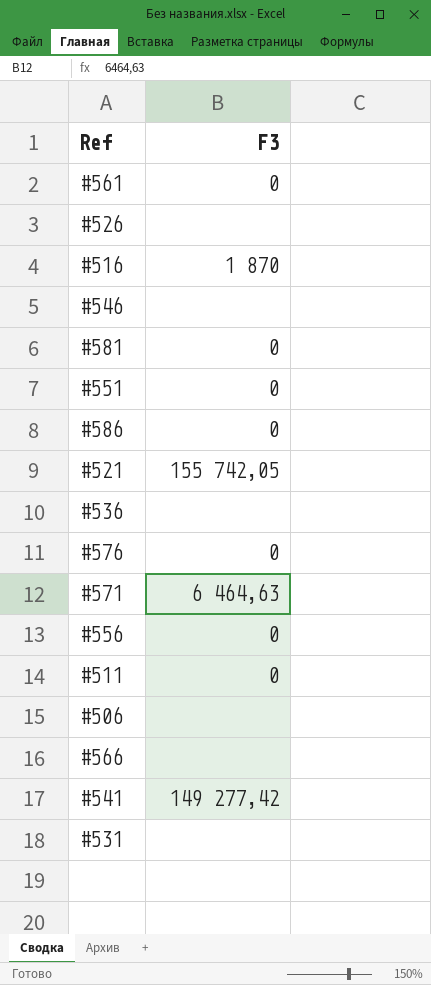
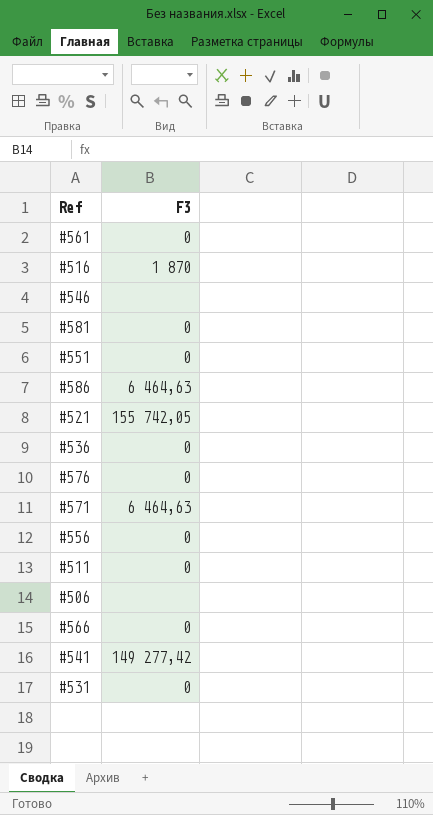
row #526: none -> none
#586 | F3: 0 -> 6 464,63
#536 | F3: none -> 0
#566 | F3: none -> 0
#531 | F3: none -> 0

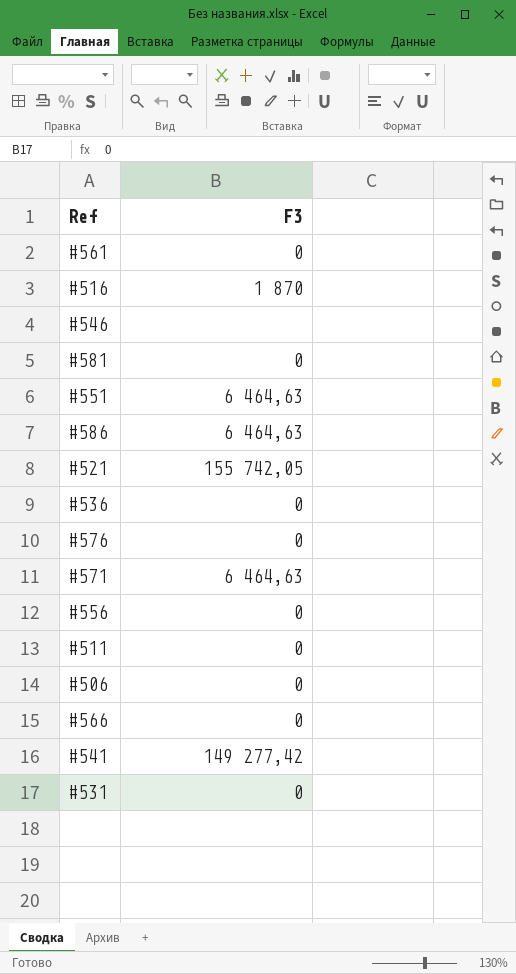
#551 | F3: 0 -> 6 464,63
#506 | F3: none -> 0

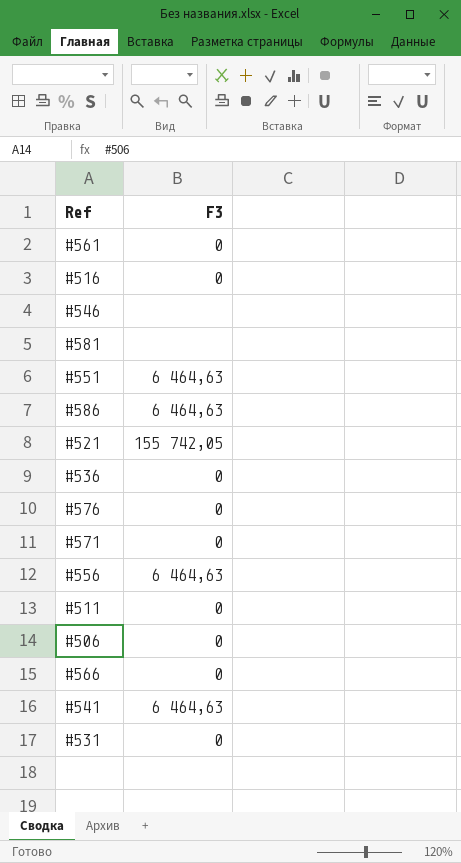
#516 | F3: 1 870 -> 0
#581 | F3: 0 -> none
#571 | F3: 6 464,63 -> 0
#556 | F3: 0 -> 6 464,63
#541 | F3: 149 277,42 -> 6 464,63

